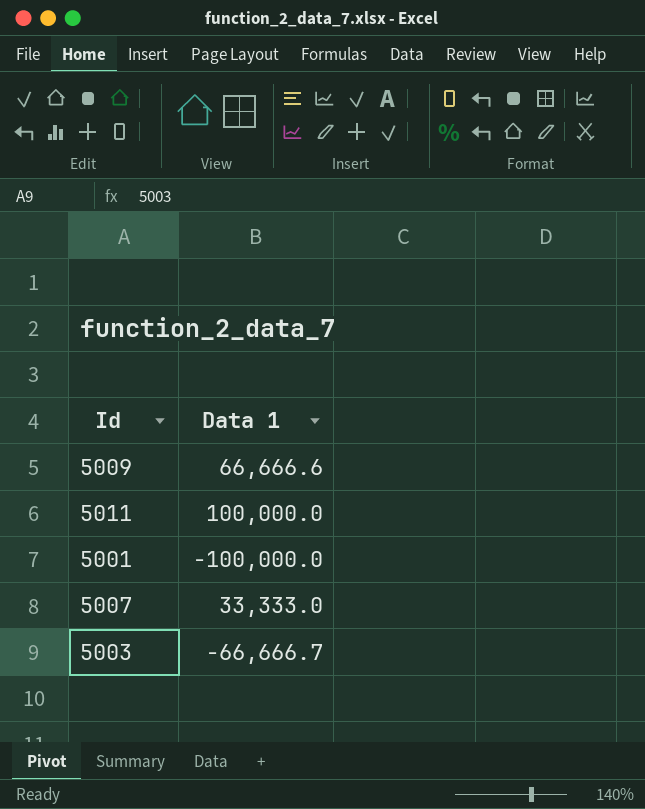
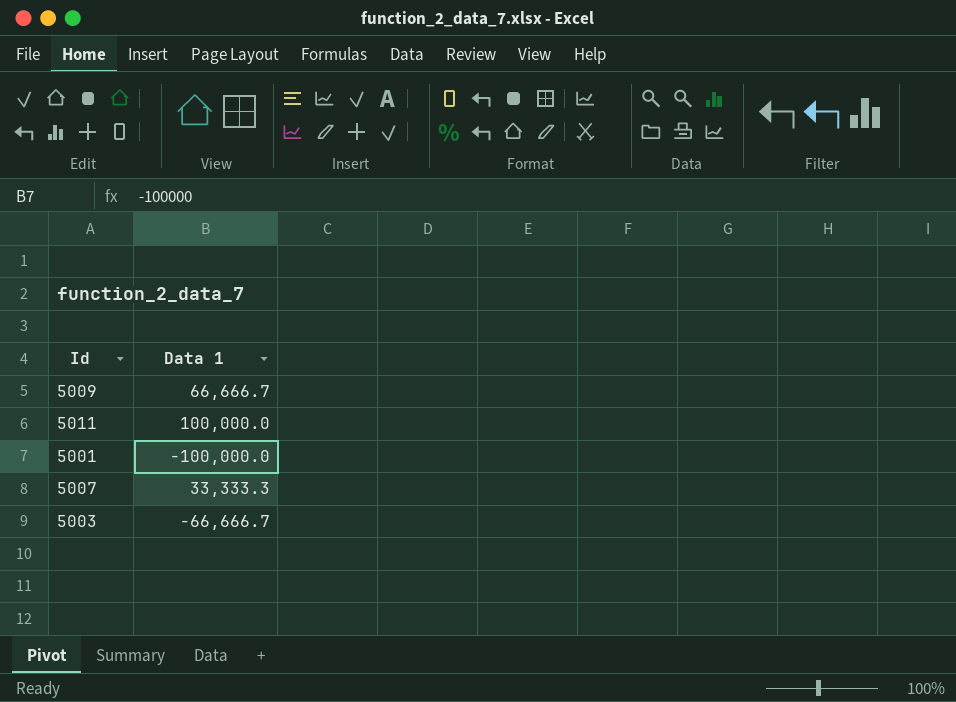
5009 | Data 1: 66,666.6 -> 66,666.7
5007 | Data 1: 33,333.0 -> 33,333.3

